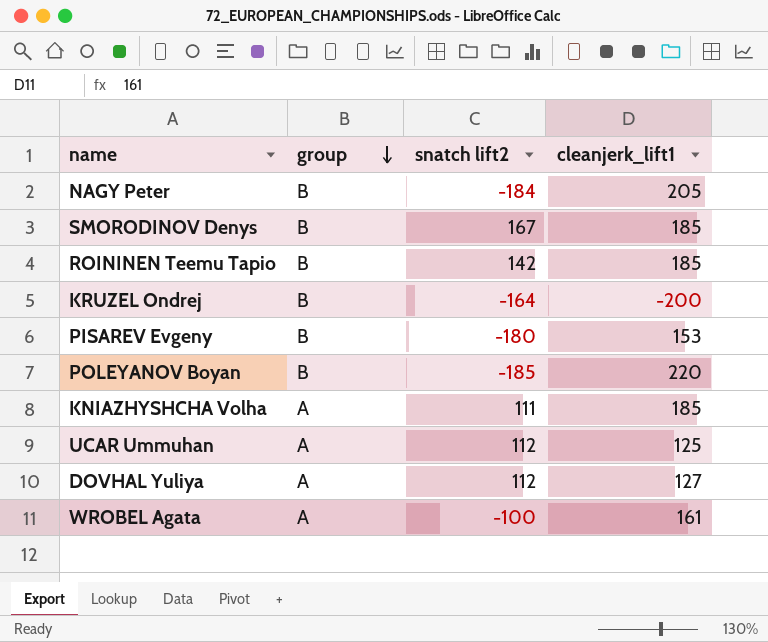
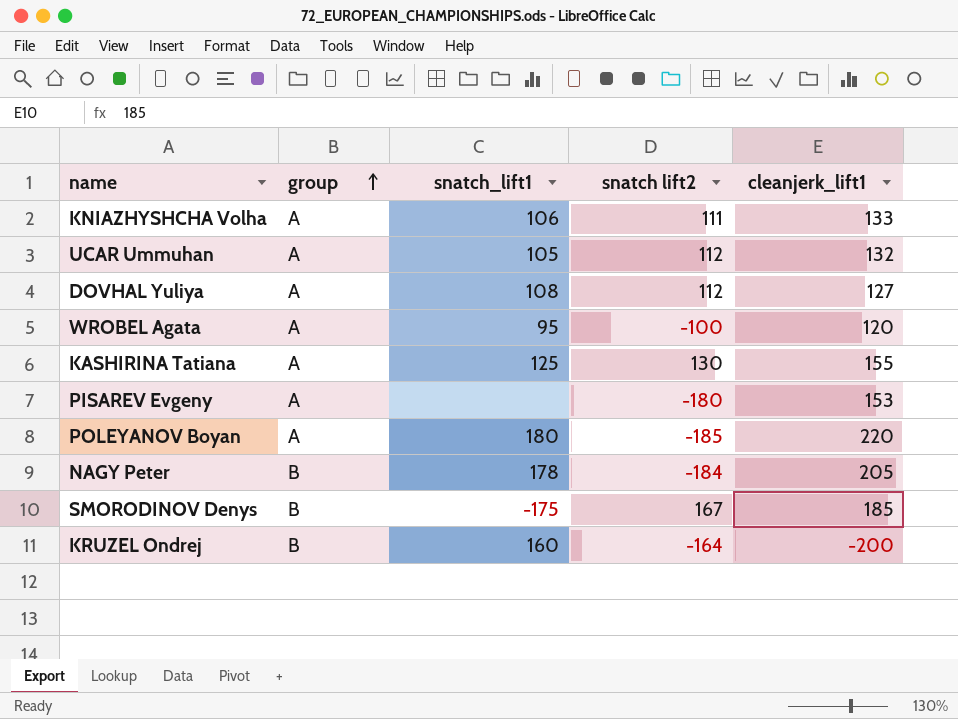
row order: group descending -> group ascending
column snatch_lift1 | position: none -> 3
row ROININEN Teemu Tapio: B | 142 | 185 -> none
KNIAZHYSHCHA Volha | cleanjerk_lift1: 185 -> 133
UCAR Ummuhan | cleanjerk_lift1: 125 -> 132
WROBEL Agata | cleanjerk_lift1: 161 -> 120
row KASHIRINA Tatiana: none -> A | 125 | 130 | 155
PISAREV Evgeny | group: B -> A
POLEYANOV Boyan | group: B -> A

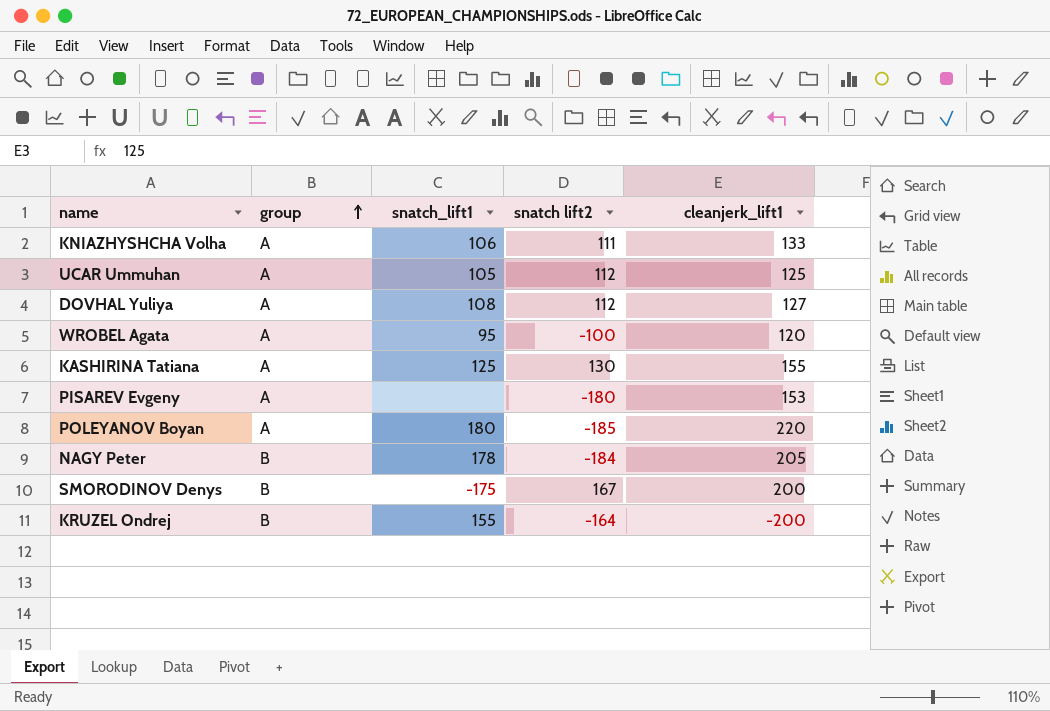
UCAR Ummuhan | cleanjerk_lift1: 132 -> 125
SMORODINOV Denys | cleanjerk_lift1: 185 -> 200
KRUZEL Ondrej | snatch_lift1: 160 -> 155

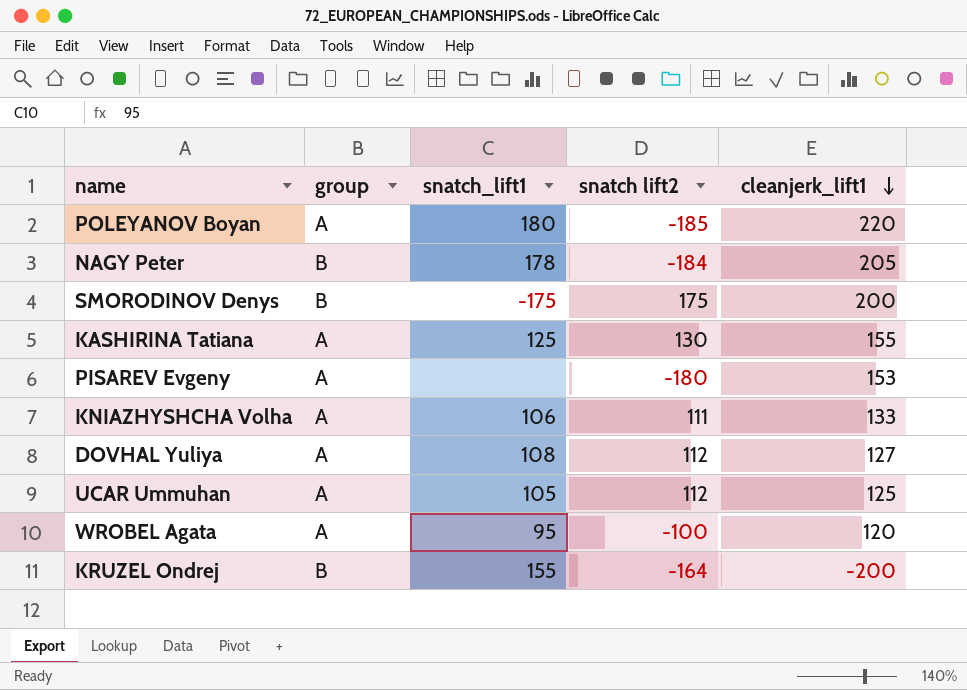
row order: group ascending -> cleanjerk_lift1 descending
SMORODINOV Denys | snatch lift2: 167 -> 175

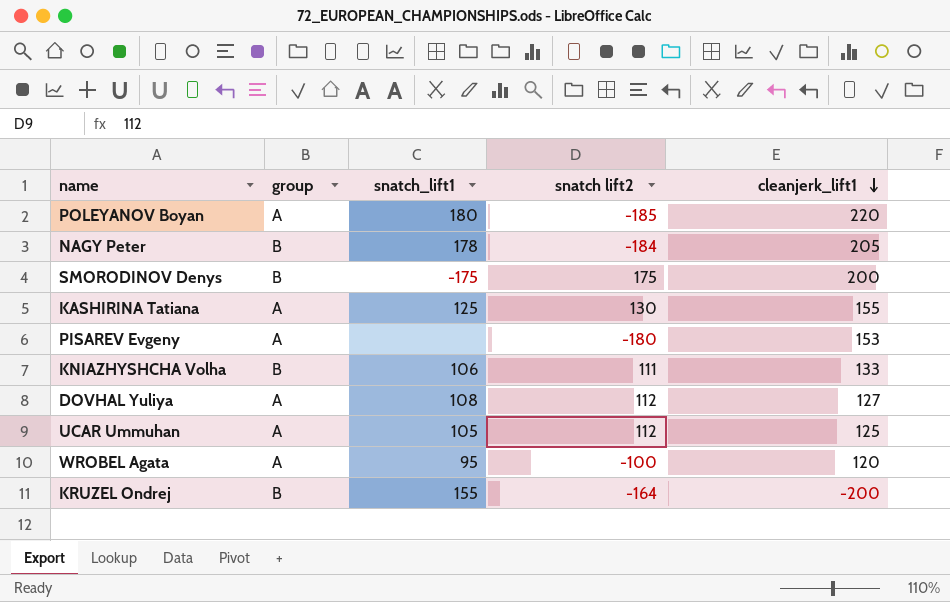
KNIAZHYSHCHA Volha | group: A -> B

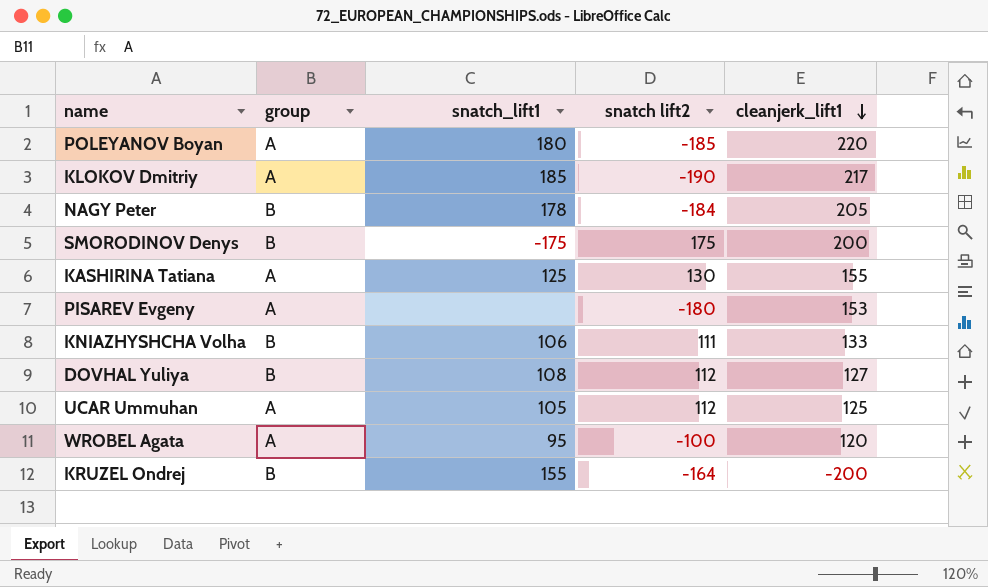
row KLOKOV Dmitriy: none -> A | 185 | -190 | 217
DOVHAL Yuliya | group: A -> B

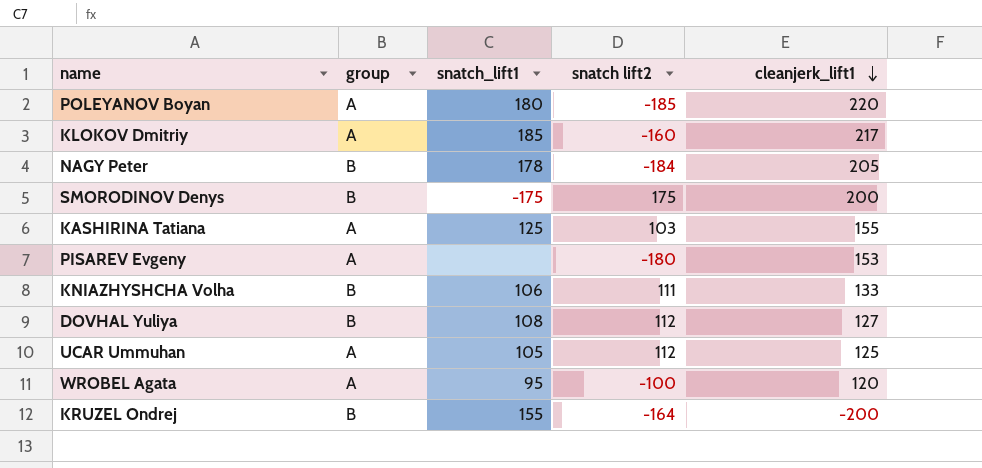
KLOKOV Dmitriy | snatch lift2: -190 -> -160
KASHIRINA Tatiana | snatch lift2: 130 -> 103

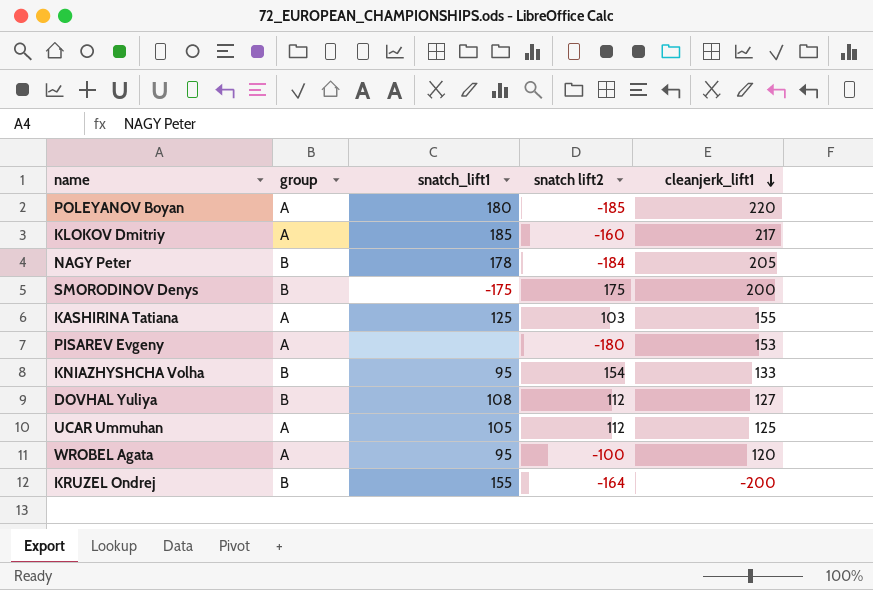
KNIAZHYSHCHA Volha | snatch_lift1: 106 -> 95
KNIAZHYSHCHA Volha | snatch lift2: 111 -> 154

